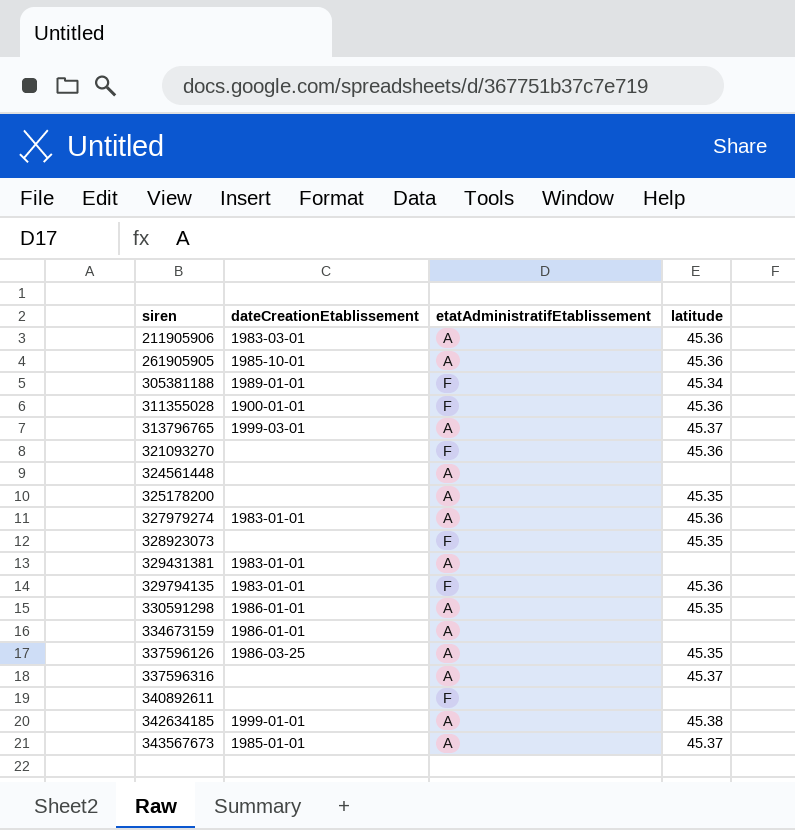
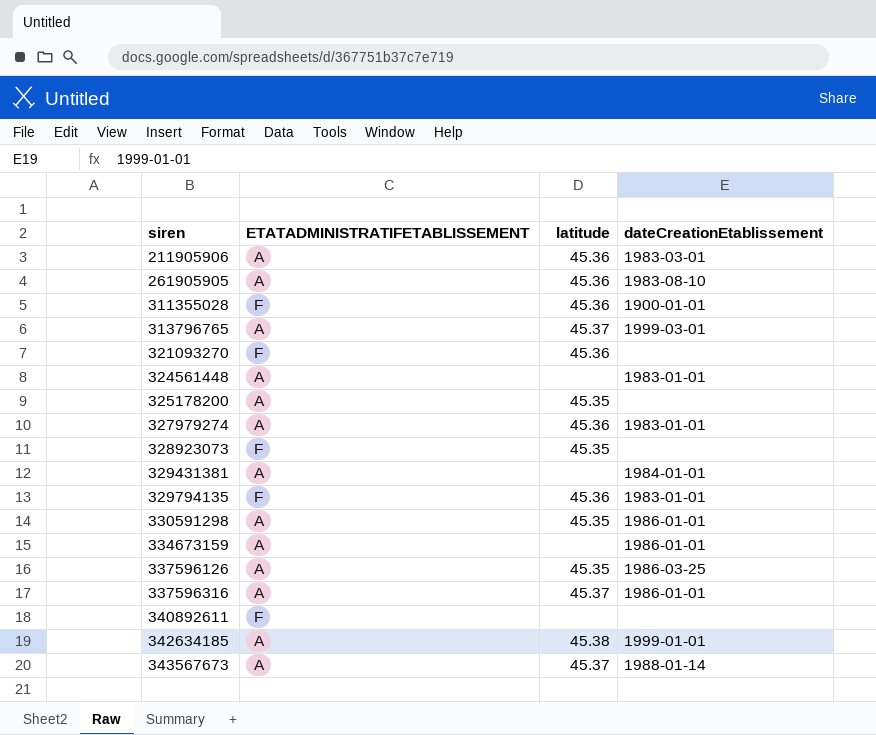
column name: etatAdministratifEtablissement -> ETATADMINISTRATIFETABLISSEMENT
column dateCreationEtablissement | position: 2 -> 4
row 305381188: 1989-01-01 | F | 45.34 -> none
261905905 | dateCreationEtablissement: 1985-10-01 -> 1983-08-10
324561448 | dateCreationEtablissement: none -> 1983-01-01
329431381 | dateCreationEtablissement: 1983-01-01 -> 1984-01-01
337596316 | dateCreationEtablissement: none -> 1986-01-01
343567673 | dateCreationEtablissement: 1985-01-01 -> 1988-01-14

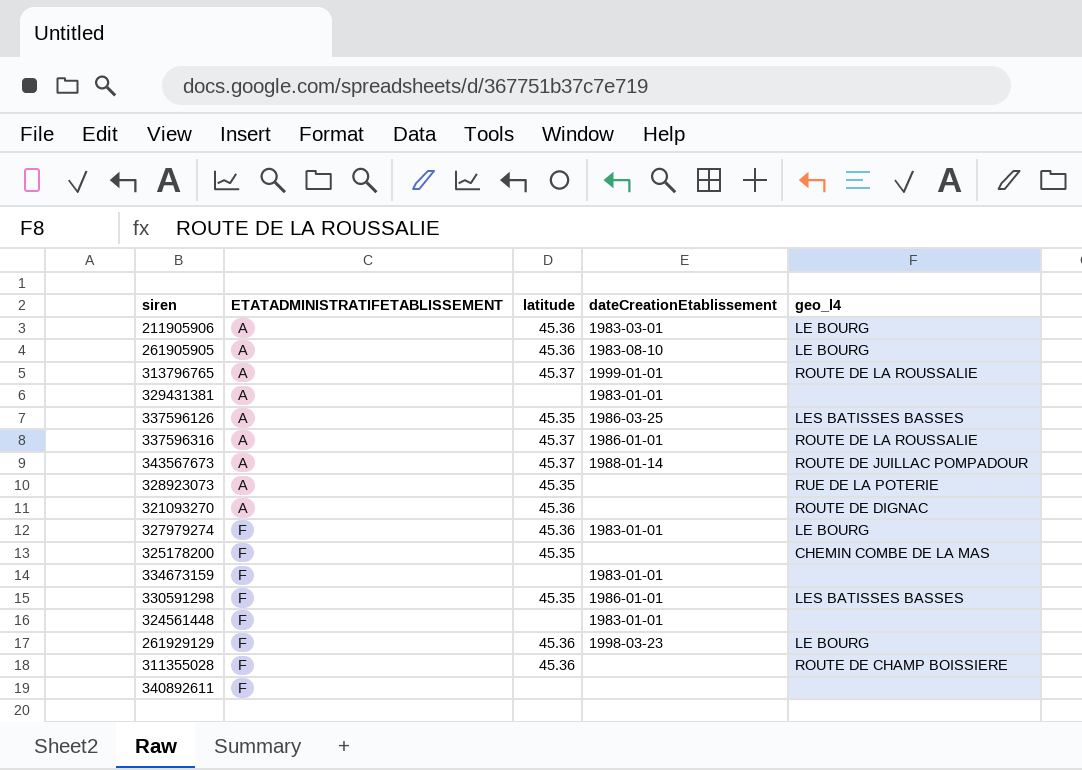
row order: siren ascending -> ETATADMINISTRATIFETABLISSEMENT ascending
column geo_l4 | position: none -> 5
row 329794135: F | 45.36 | 1983-01-01 -> none
row 342634185: A | 45.38 | 1999-01-01 -> none
313796765 | dateCreationEtablissement: 1999-03-01 -> 1999-01-01
329431381 | dateCreationEtablissement: 1984-01-01 -> 1983-01-01
328923073 | ETATADMINISTRATIFETABLISSEMENT: F -> A
321093270 | ETATADMINISTRATIFETABLISSEMENT: F -> A
327979274 | ETATADMINISTRATIFETABLISSEMENT: A -> F
325178200 | ETATADMINISTRATIFETABLISSEMENT: A -> F
334673159 | ETATADMINISTRATIFETABLISSEMENT: A -> F
334673159 | dateCreationEtablissement: 1986-01-01 -> 1983-01-01
330591298 | ETATADMINISTRATIFETABLISSEMENT: A -> F
324561448 | ETATADMINISTRATIFETABLISSEMENT: A -> F
row 261929129: none -> F | 45.36 | 1998-03-23 | LE BOURG
311355028 | dateCreationEtablissement: 1900-01-01 -> none

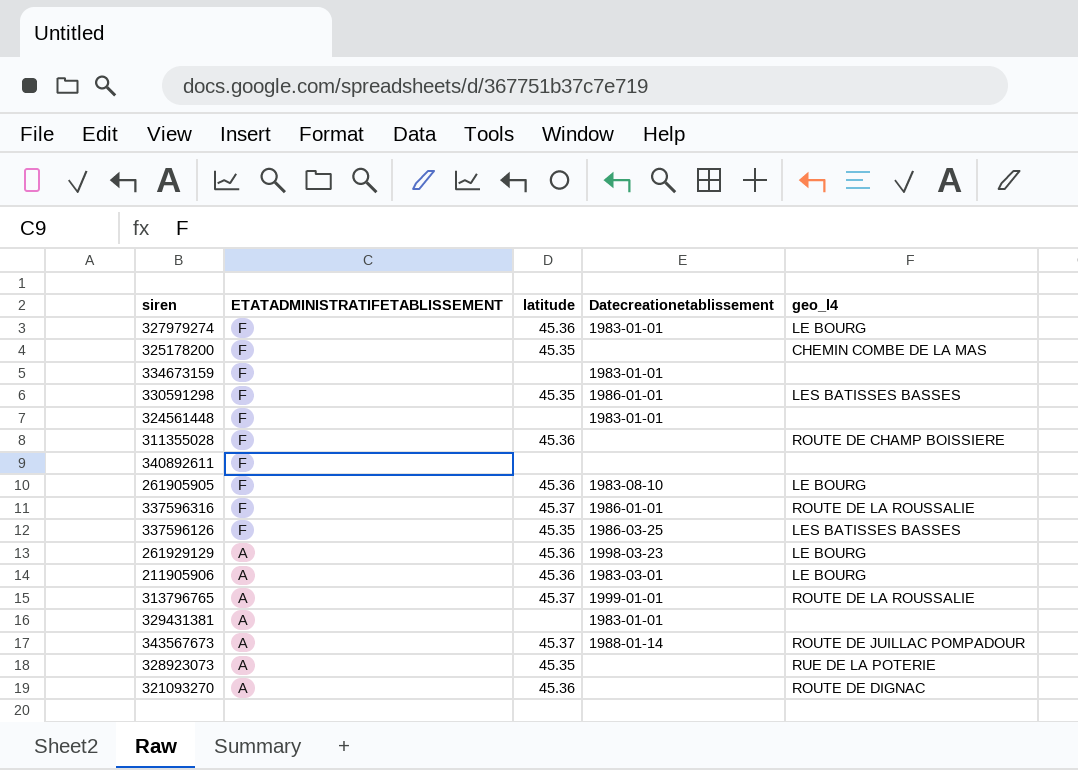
row order: ETATADMINISTRATIFETABLISSEMENT ascending -> ETATADMINISTRATIFETABLISSEMENT descending
column name: dateCreationEtablissement -> Datecreationetablissement
261905905 | ETATADMINISTRATIFETABLISSEMENT: A -> F
337596316 | ETATADMINISTRATIFETABLISSEMENT: A -> F
337596126 | ETATADMINISTRATIFETABLISSEMENT: A -> F
261929129 | ETATADMINISTRATIFETABLISSEMENT: F -> A

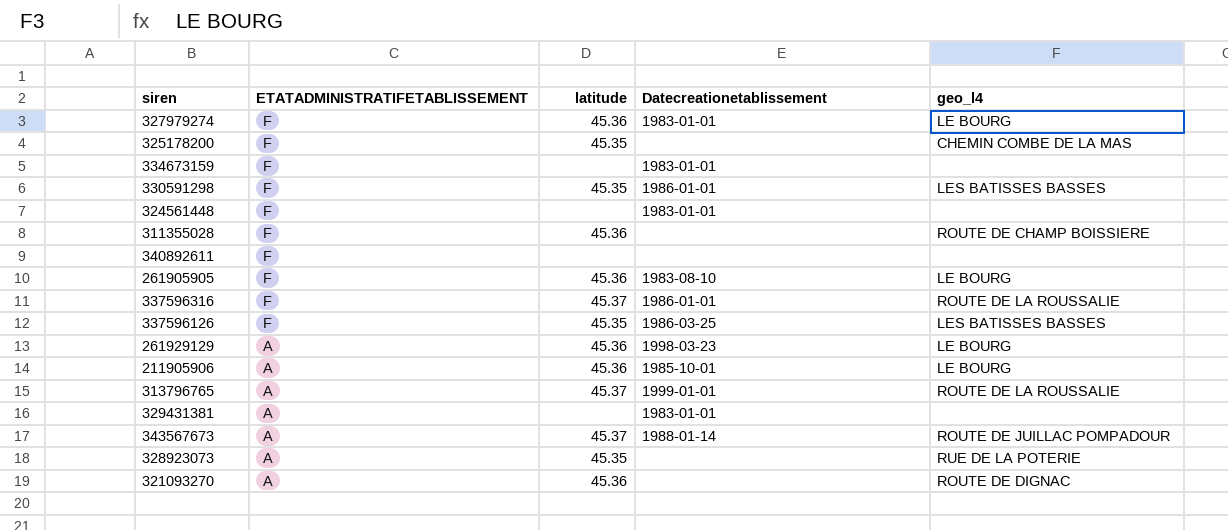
211905906 | Datecreationetablissement: 1983-03-01 -> 1985-10-01

